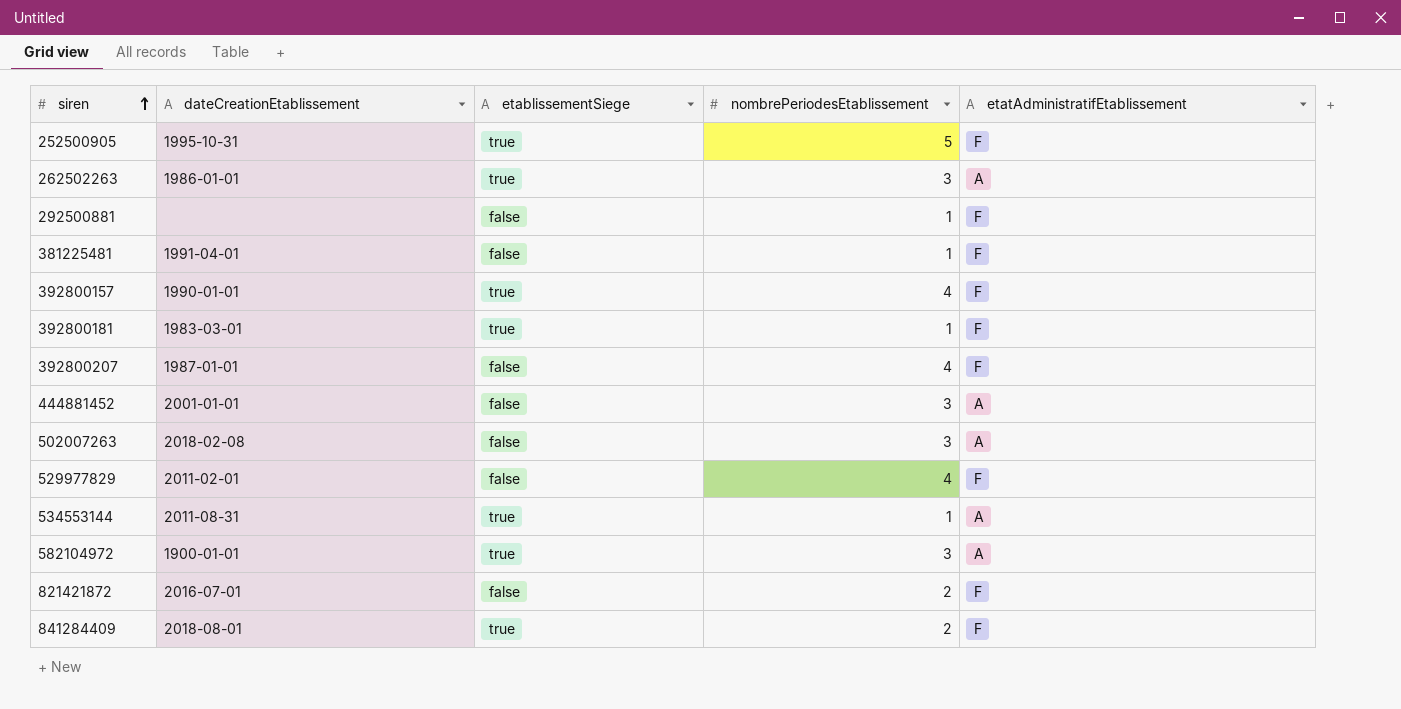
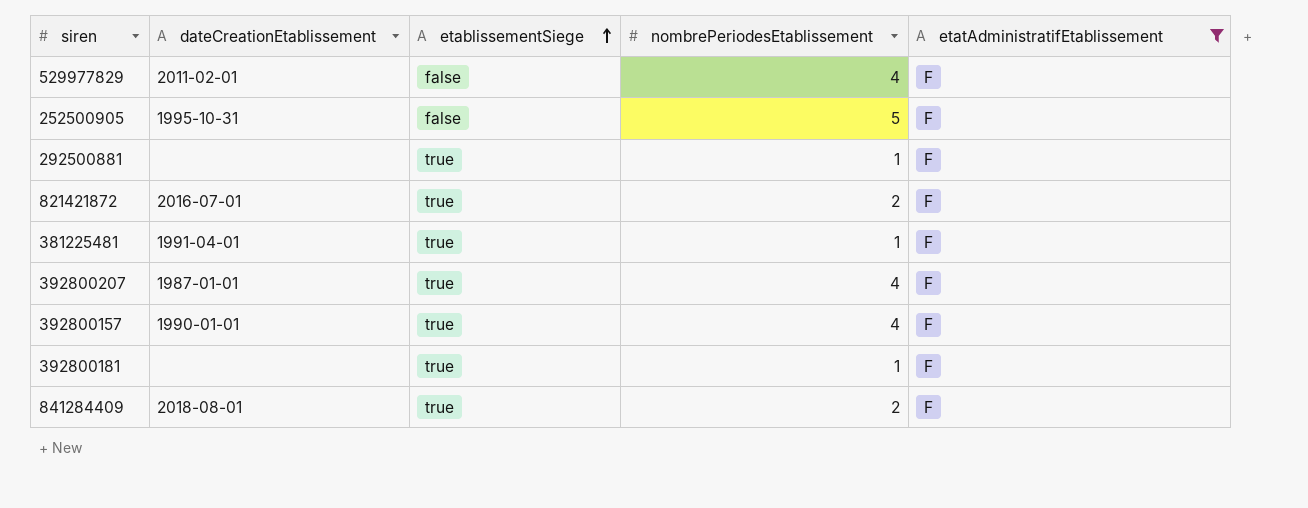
filter: none -> etatAdministratifEtablissement = F
row order: siren ascending -> etablissementSiege ascending
252500905 | etablissementSiege: true -> false
292500881 | etablissementSiege: false -> true
821421872 | etablissementSiege: false -> true
381225481 | etablissementSiege: false -> true
392800207 | etablissementSiege: false -> true
392800181 | dateCreationEtablissement: 1983-03-01 -> none

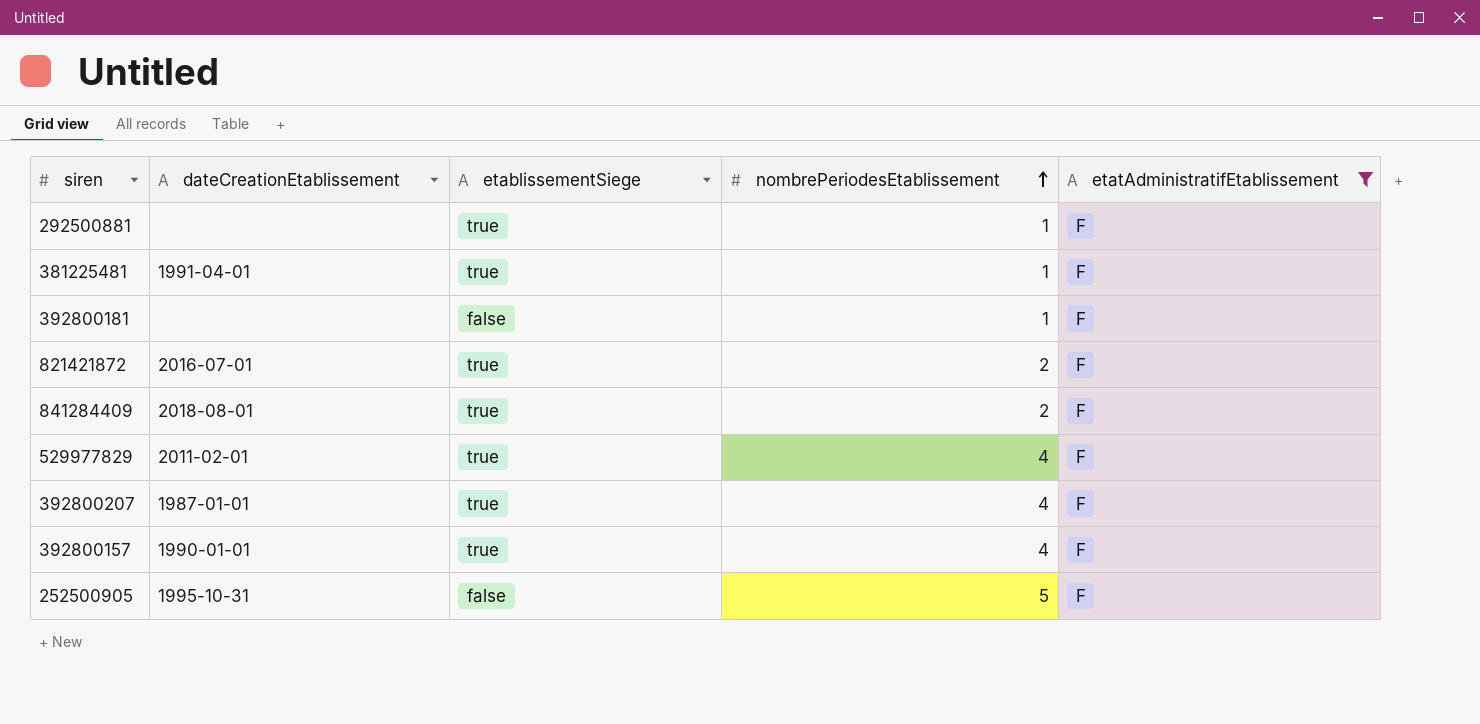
row order: etablissementSiege ascending -> nombrePeriodesEtablissement ascending
392800181 | etablissementSiege: true -> false
529977829 | etablissementSiege: false -> true

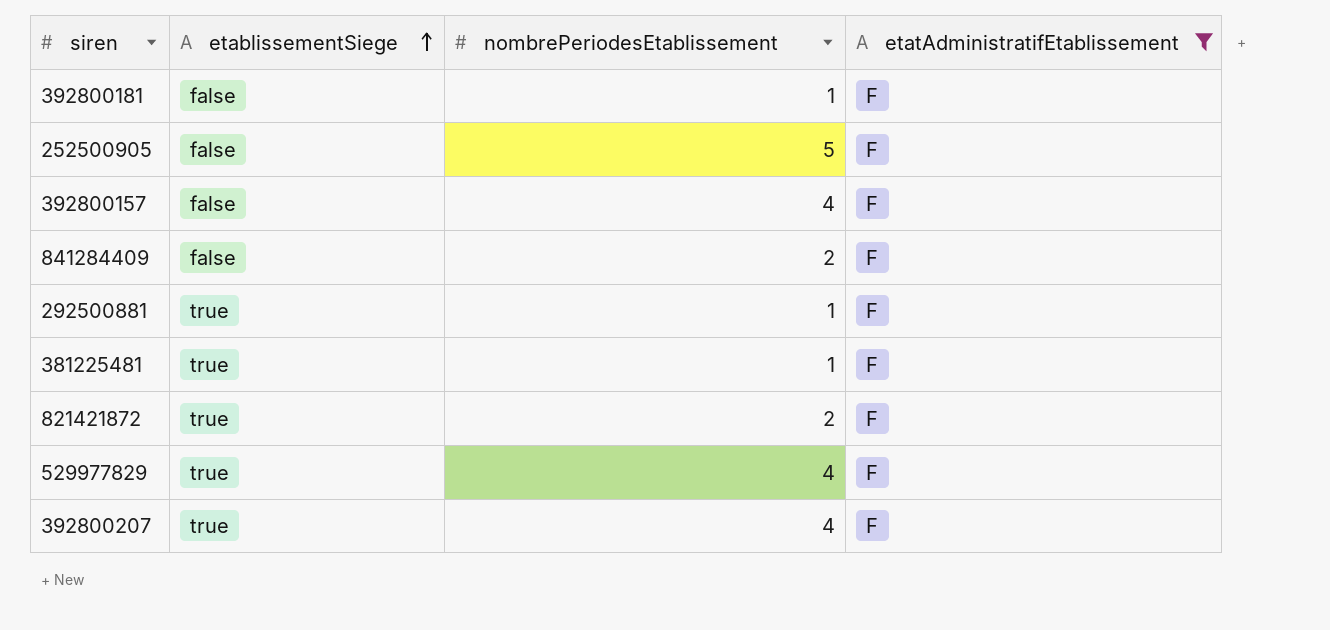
row order: nombrePeriodesEtablissement ascending -> etablissementSiege ascending
column dateCreationEtablissement | position: 2 -> none
392800157 | etablissementSiege: true -> false
841284409 | etablissementSiege: true -> false

